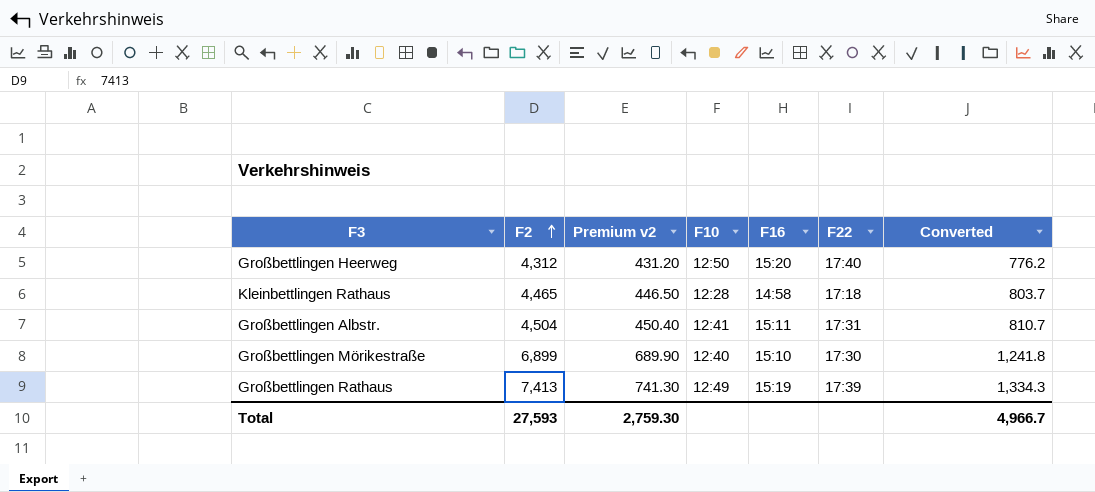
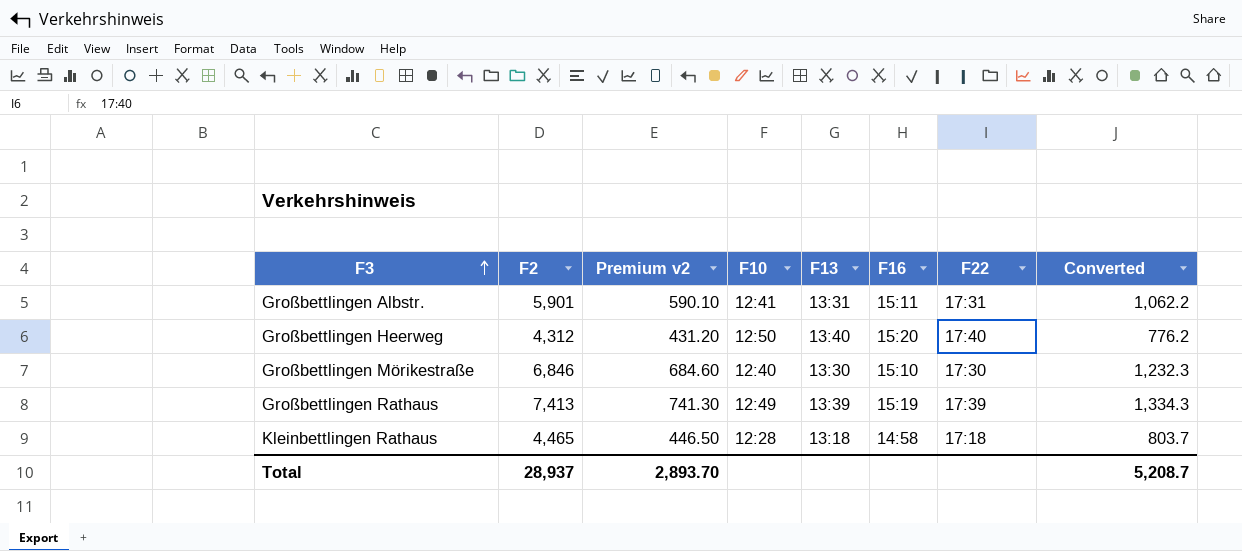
row order: F2 ascending -> F3 ascending
column F13 | position: none -> 5
Großbettlingen Albstr. | F2: 4,504 -> 5,901
Großbettlingen Albstr. | Premium v2: 450.40 -> 590.10
Großbettlingen Albstr. | Converted: 810.7 -> 1,062.2
Großbettlingen Mörikestraße | F2: 6,899 -> 6,846
Großbettlingen Mörikestraße | Premium v2: 689.90 -> 684.60
Großbettlingen Mörikestraße | Converted: 1,241.8 -> 1,232.3
Total | F2: 27,593 -> 28,937
Total | Premium v2: 2,759.30 -> 2,893.70
Total | Converted: 4,966.7 -> 5,208.7

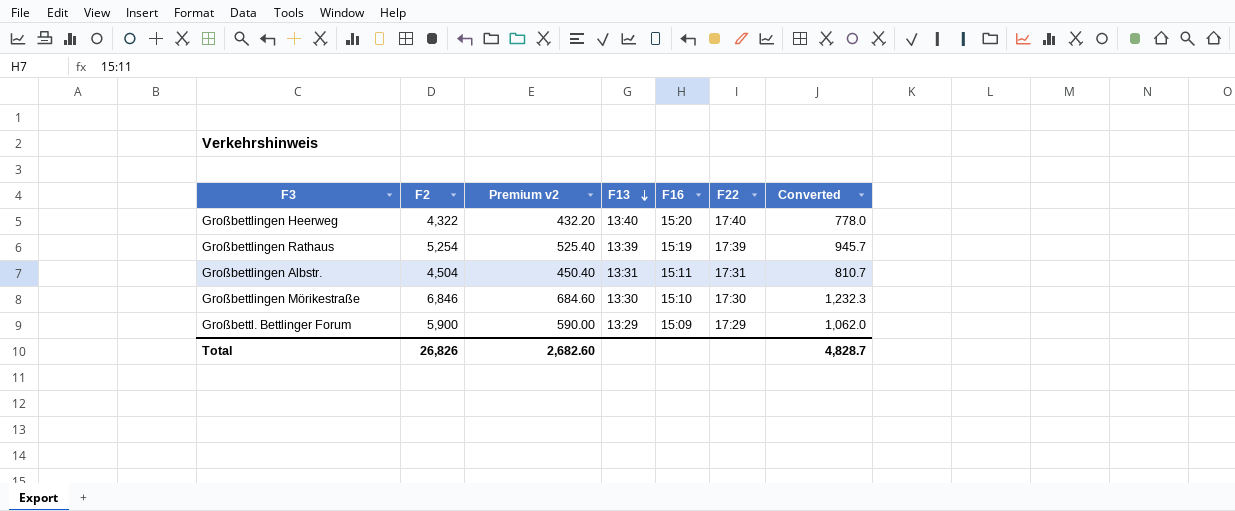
row order: F3 ascending -> F13 descending
column F10 | position: 4 -> none
row Kleinbettlingen Rathaus: 4,465 | 446.50 | 12:28 | 13:18 | 14:58 | 17:18 | 803.7 -> none
Großbettlingen Heerweg | F2: 4,312 -> 4,322
Großbettlingen Heerweg | Premium v2: 431.20 -> 432.20
Großbettlingen Heerweg | Converted: 776.2 -> 778.0
Großbettlingen Rathaus | F2: 7,413 -> 5,254
Großbettlingen Rathaus | Premium v2: 741.30 -> 525.40
Großbettlingen Rathaus | Converted: 1,334.3 -> 945.7
Großbettlingen Albstr. | F2: 5,901 -> 4,504
Großbettlingen Albstr. | Premium v2: 590.10 -> 450.40
Großbettlingen Albstr. | Converted: 1,062.2 -> 810.7
row Großbettl. Bettlinger Forum: none -> 5,900 | 590.00 | 13:29 | 15:09 | 17:29 | 1,062.0
Total | F2: 28,937 -> 26,826
Total | Premium v2: 2,893.70 -> 2,682.60
Total | Converted: 5,208.7 -> 4,828.7

